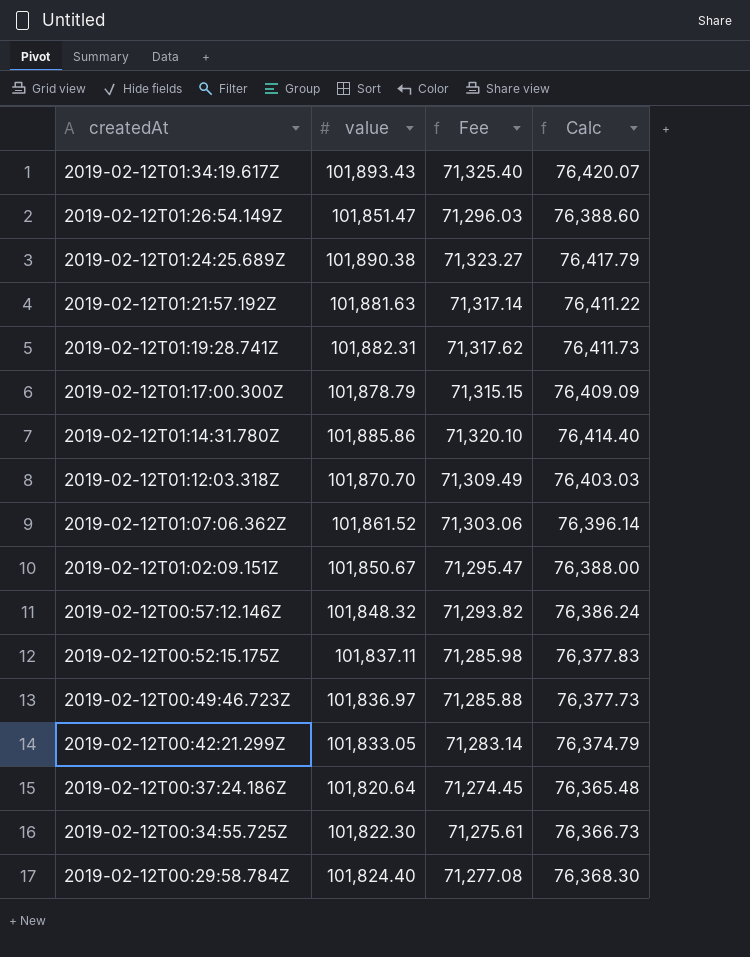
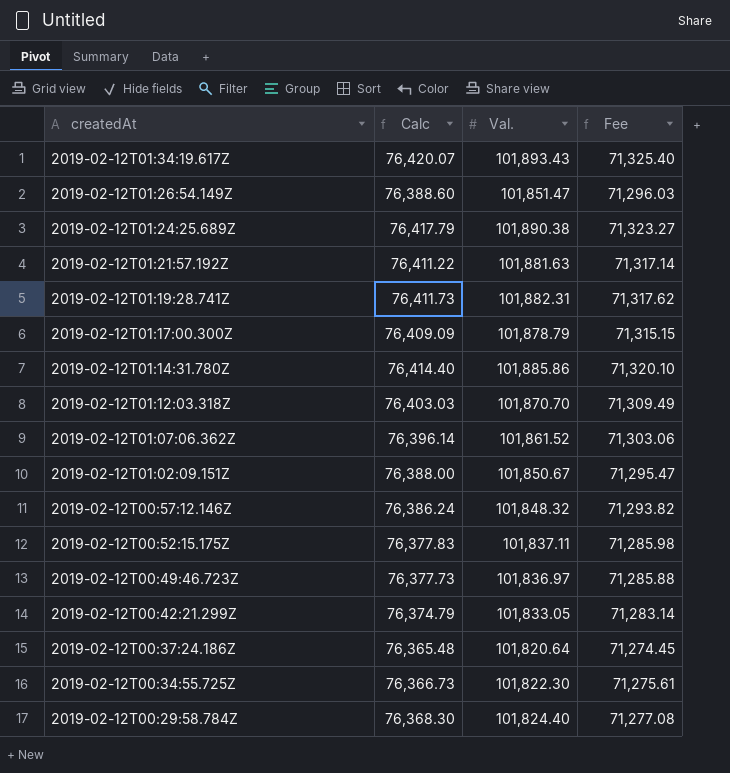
column Calc | position: 4 -> 2
column name: value -> Val.

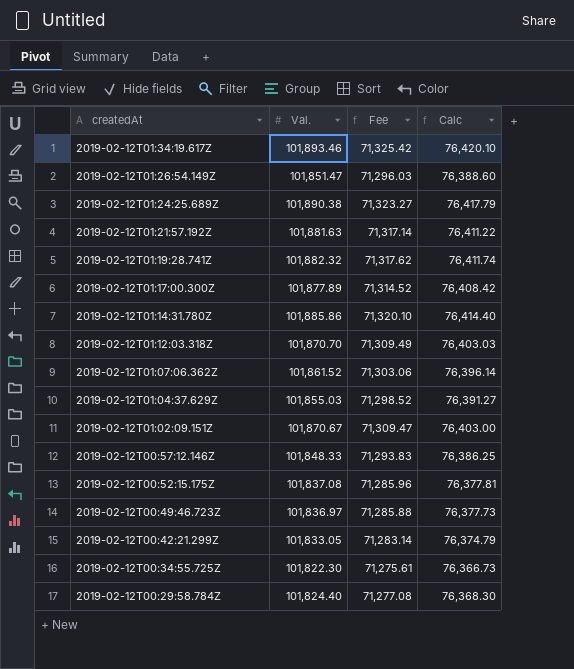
column Calc | position: 2 -> 4
row 2019-02-12T00:37:24.186Z: 76,365.48 | 101,820.64 | 71,274.45 -> none
2019-02-12T01:34:19.617Z | Val.: 101,893.43 -> 101,893.46
2019-02-12T01:34:19.617Z | Fee: 71,325.40 -> 71,325.42
2019-02-12T01:34:19.617Z | Calc: 76,420.07 -> 76,420.10
2019-02-12T01:19:28.741Z | Val.: 101,882.31 -> 101,882.32
2019-02-12T01:19:28.741Z | Calc: 76,411.73 -> 76,411.74
2019-02-12T01:17:00.300Z | Val.: 101,878.79 -> 101,877.89
2019-02-12T01:17:00.300Z | Fee: 71,315.15 -> 71,314.52
2019-02-12T01:17:00.300Z | Calc: 76,409.09 -> 76,408.42
row 2019-02-12T01:04:37.629Z: none -> 101,855.03 | 71,298.52 | 76,391.27
2019-02-12T01:02:09.151Z | Val.: 101,850.67 -> 101,870.67
2019-02-12T01:02:09.151Z | Fee: 71,295.47 -> 71,309.47
2019-02-12T01:02:09.151Z | Calc: 76,388.00 -> 76,403.00
2019-02-12T00:57:12.146Z | Val.: 101,848.32 -> 101,848.33
2019-02-12T00:57:12.146Z | Fee: 71,293.82 -> 71,293.83
2019-02-12T00:57:12.146Z | Calc: 76,386.24 -> 76,386.25
2019-02-12T00:52:15.175Z | Val.: 101,837.11 -> 101,837.08
2019-02-12T00:52:15.175Z | Fee: 71,285.98 -> 71,285.96
2019-02-12T00:52:15.175Z | Calc: 76,377.83 -> 76,377.81

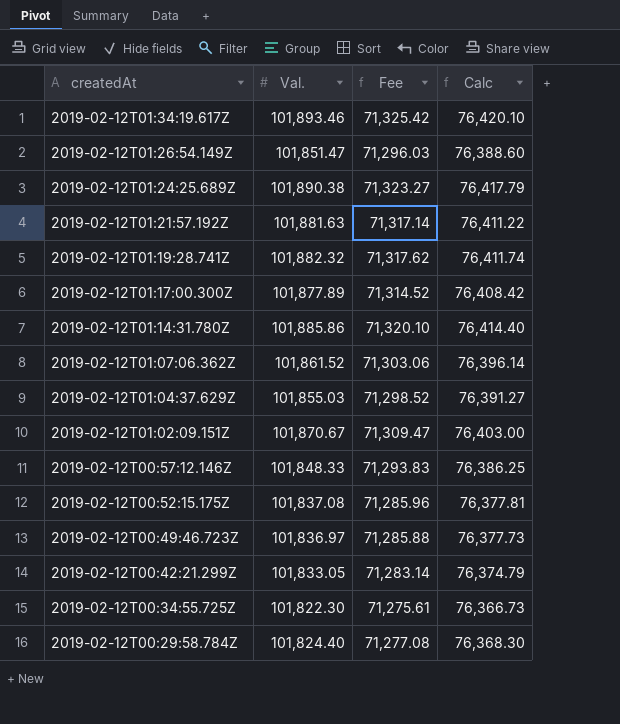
row 2019-02-12T01:12:03.318Z: 101,870.70 | 71,309.49 | 76,403.03 -> none

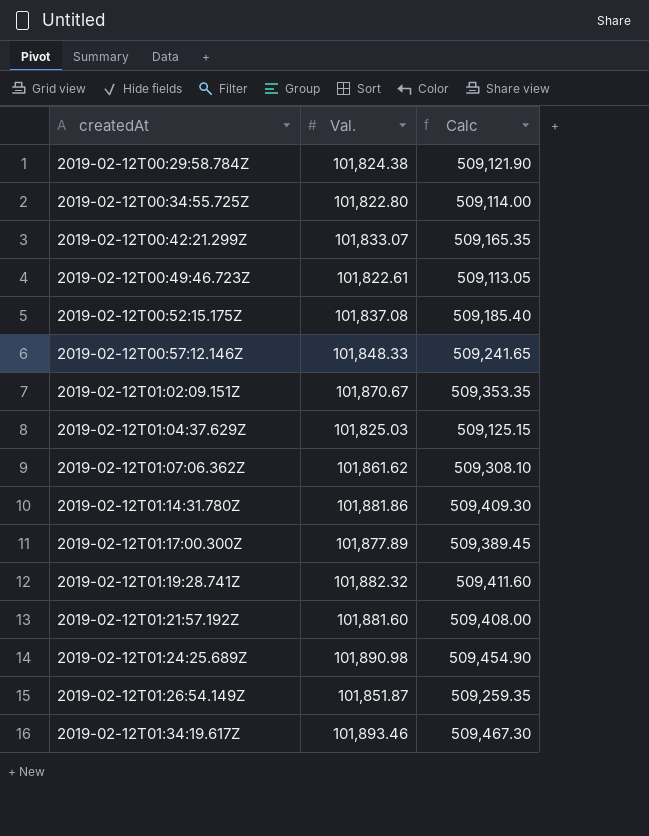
row order: createdAt descending -> createdAt ascending
column Fee | formula: [Val.] * 0.7 -> none
column Calc | formula: [Val.] * 0.75 -> [Val.] * 5
2019-02-12T00:29:58.784Z | Val.: 101,824.40 -> 101,824.38
2019-02-12T00:34:55.725Z | Val.: 101,822.30 -> 101,822.80
2019-02-12T00:42:21.299Z | Val.: 101,833.05 -> 101,833.07
2019-02-12T00:49:46.723Z | Val.: 101,836.97 -> 101,822.61
2019-02-12T01:04:37.629Z | Val.: 101,855.03 -> 101,825.03
2019-02-12T01:07:06.362Z | Val.: 101,861.52 -> 101,861.62
2019-02-12T01:14:31.780Z | Val.: 101,885.86 -> 101,881.86
2019-02-12T01:21:57.192Z | Val.: 101,881.63 -> 101,881.60
2019-02-12T01:24:25.689Z | Val.: 101,890.38 -> 101,890.98
2019-02-12T01:26:54.149Z | Val.: 101,851.47 -> 101,851.87

